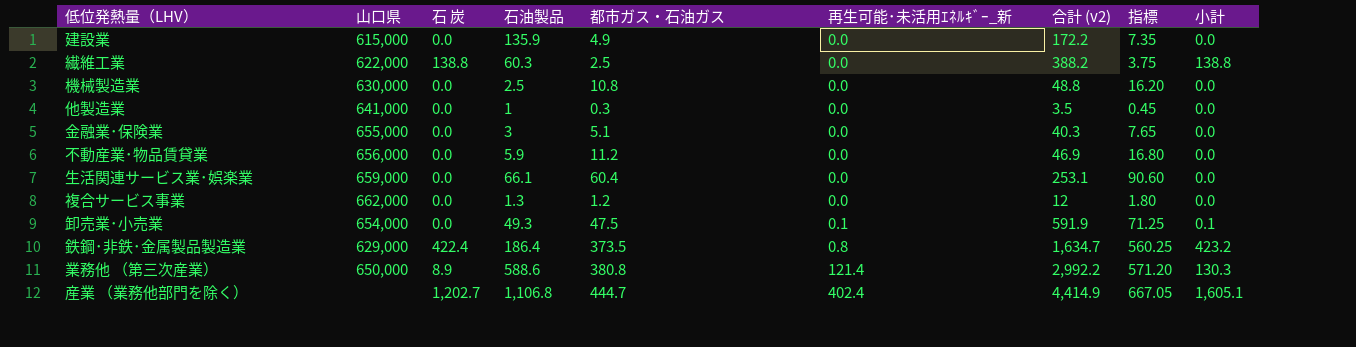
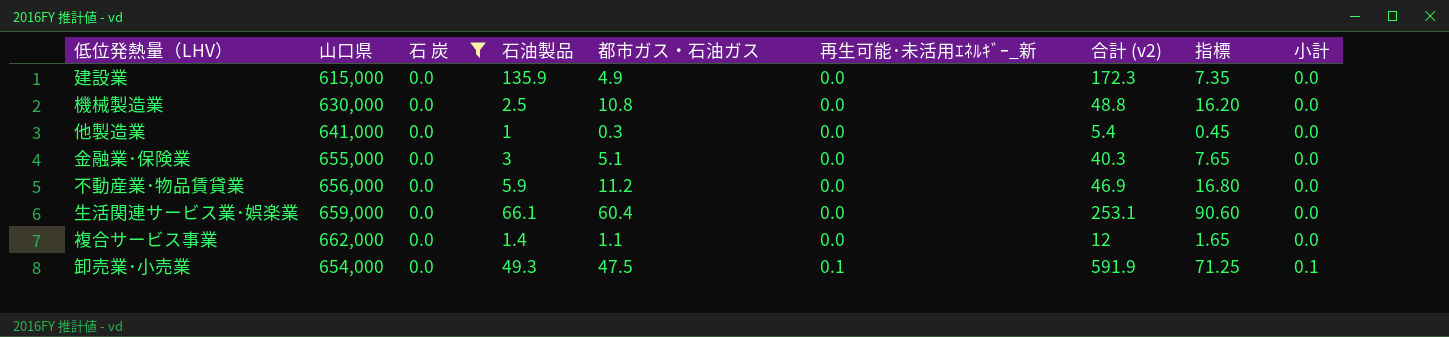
filter: none -> 石 炭 = 0.0
建設業 | 合計 (v2): 172.2 -> 172.3
他製造業 | 合計 (v2): 3.5 -> 5.4
複合サービス事業 | 石油製品: 1.3 -> 1.4
複合サービス事業 | 都市ガス・石油ガス: 1.2 -> 1.1
複合サービス事業 | 指標: 1.80 -> 1.65

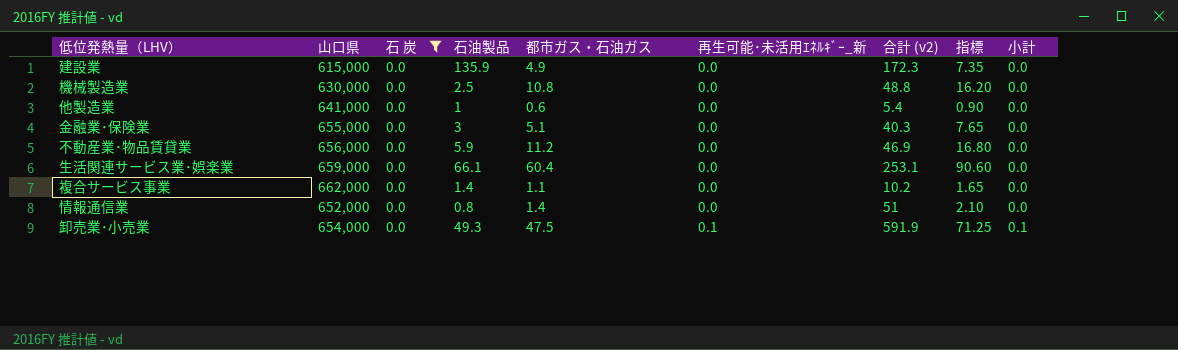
他製造業 | 都市ガス・石油ガス: 0.3 -> 0.6
他製造業 | 指標: 0.45 -> 0.90
複合サービス事業 | 合計 (v2): 12 -> 10.2
row 情報通信業: none -> 652,000 | 0.0 | 0.8 | 1.4 | 0.0 | 51 | 2.10 | 0.0

